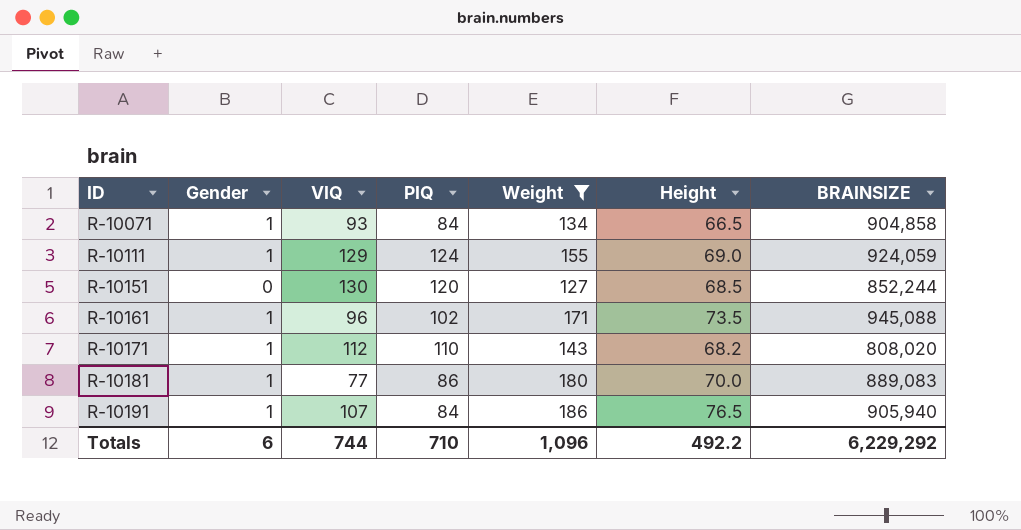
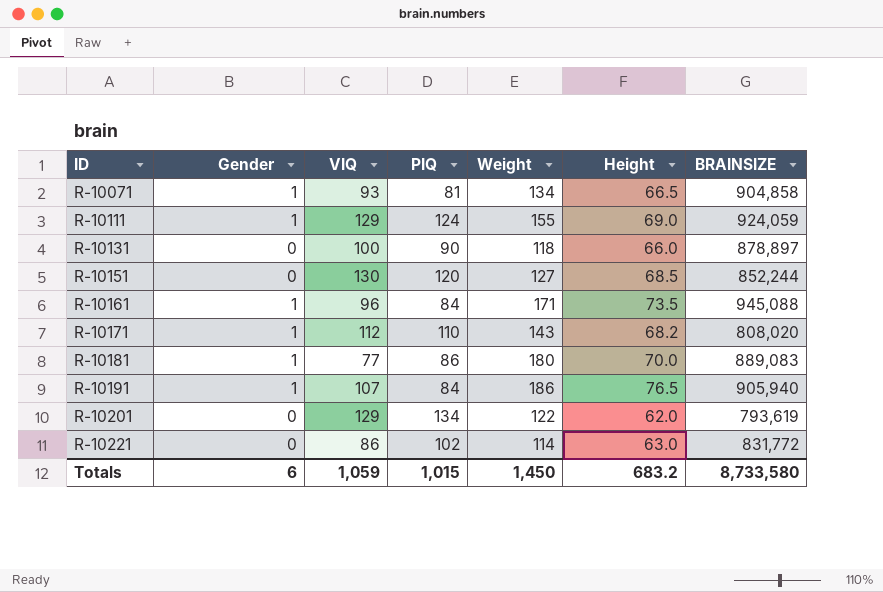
filter: Weight >= 127 -> none
R-10071 | PIQ: 84 -> 81
R-10161 | PIQ: 102 -> 84
Totals | VIQ: 744 -> 1,059
Totals | PIQ: 710 -> 1,015
Totals | Weight: 1,096 -> 1,450
Totals | Height: 492.2 -> 683.2
Totals | BRAINSIZE: 6,229,292 -> 8,733,580

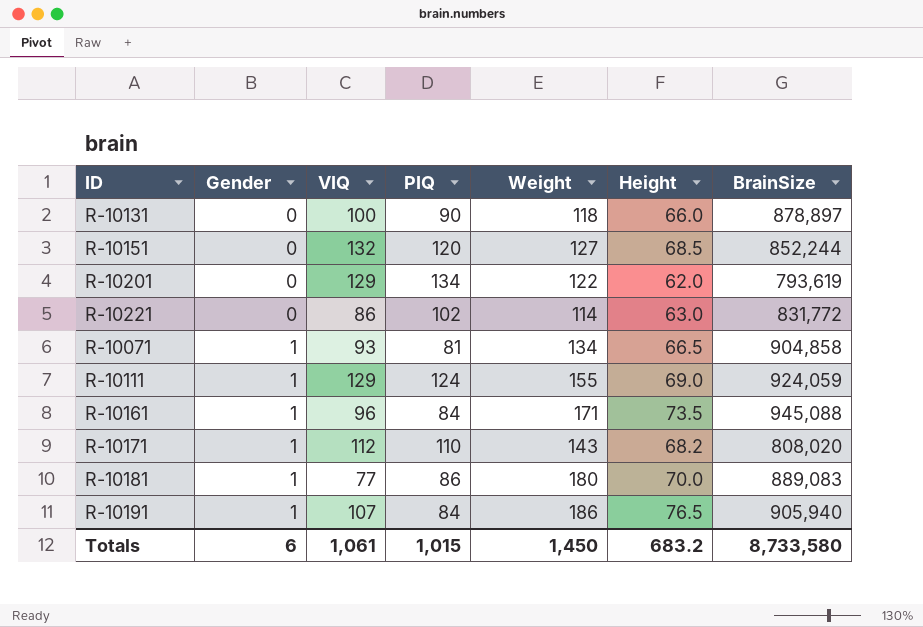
row order: ID ascending -> Gender ascending
column name: BRAINSIZE -> BrainSize
R-10151 | VIQ: 130 -> 132
Totals | VIQ: 1,059 -> 1,061

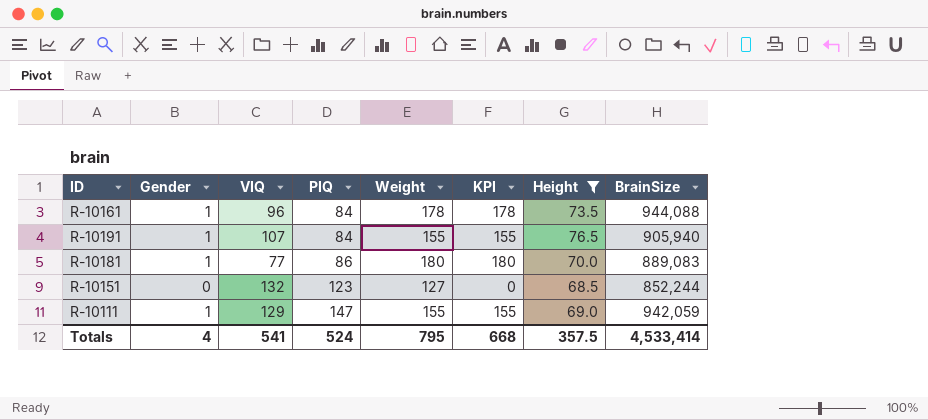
filter: none -> Height >= 68.5
row order: Gender ascending -> PIQ ascending
column KPI | formula: none -> [Gender] * [Weight]
R-10161 | Weight: 171 -> 178
R-10161 | BrainSize: 945,088 -> 944,088
R-10191 | Weight: 186 -> 155
R-10151 | PIQ: 120 -> 123
R-10111 | PIQ: 124 -> 147
R-10111 | BrainSize: 924,059 -> 942,059
Totals | Gender: 6 -> 4
Totals | VIQ: 1,061 -> 541
Totals | PIQ: 1,015 -> 524
Totals | Weight: 1,450 -> 795
Totals | Height: 683.2 -> 357.5
Totals | BrainSize: 8,733,580 -> 4,533,414

